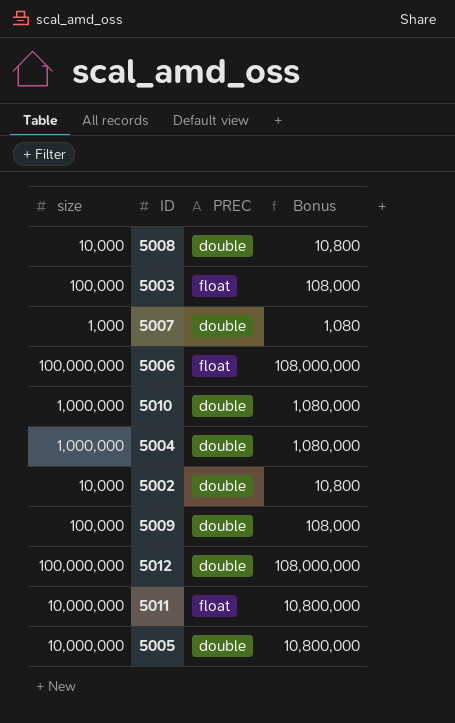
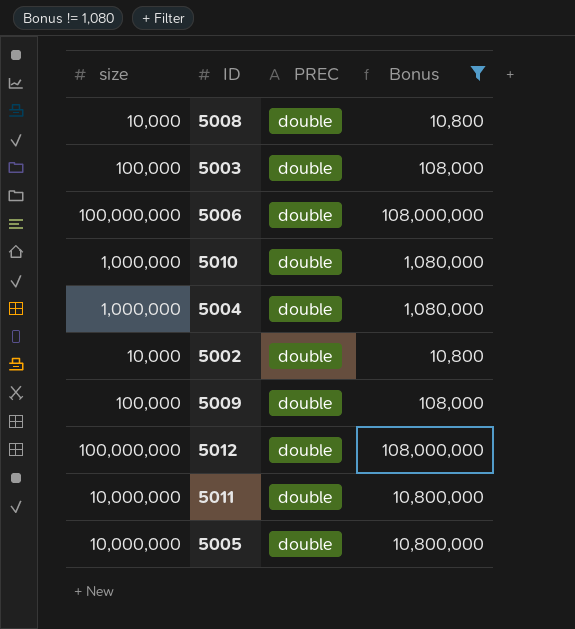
filter: none -> Bonus != 1,080
5003 | PREC: float -> double
5006 | PREC: float -> double
5011 | PREC: float -> double

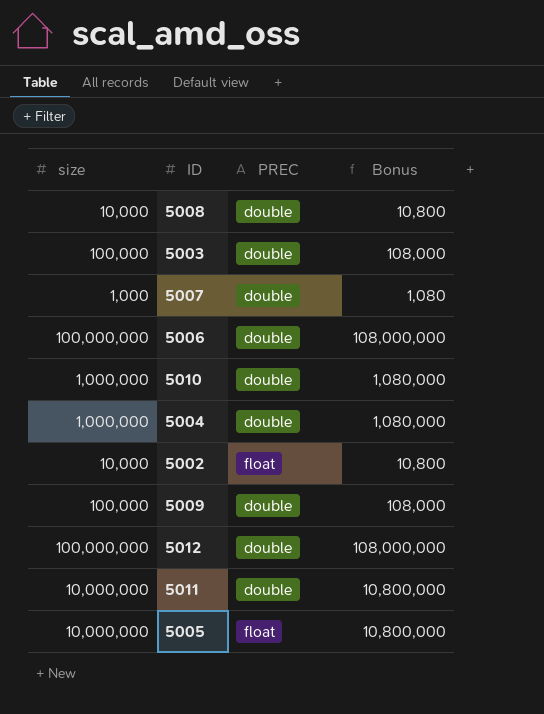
filter: Bonus != 1,080 -> none
5002 | PREC: double -> float
5005 | PREC: double -> float

